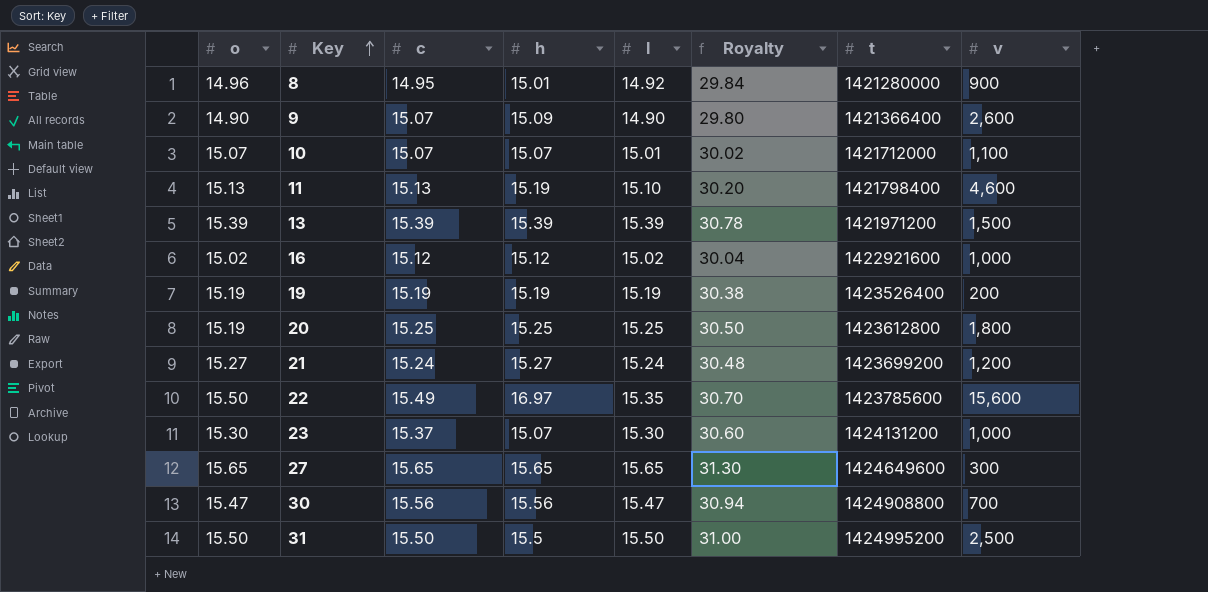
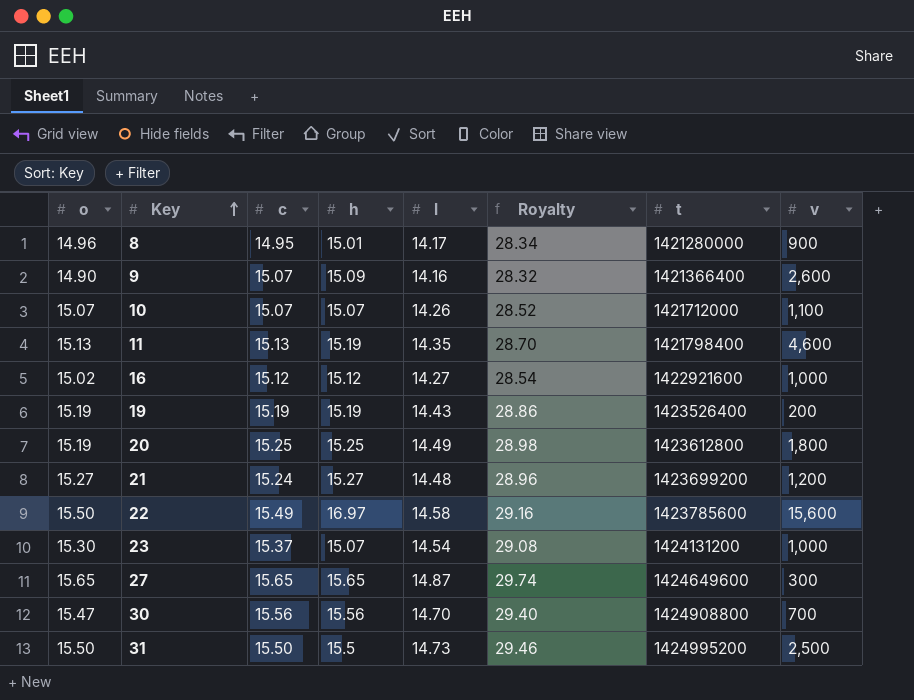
row 13: 15.39 | 15.39 | 15.39 | 15.39 | 30.78 | 1421971200 | 1,500 -> none
8 | l: 14.92 -> 14.17
8 | Royalty: 29.84 -> 28.34
9 | l: 14.90 -> 14.16
9 | Royalty: 29.80 -> 28.32
10 | l: 15.01 -> 14.26
10 | Royalty: 30.02 -> 28.52
11 | l: 15.10 -> 14.35
11 | Royalty: 30.20 -> 28.70
16 | l: 15.02 -> 14.27
16 | Royalty: 30.04 -> 28.54
19 | l: 15.19 -> 14.43
19 | Royalty: 30.38 -> 28.86
20 | l: 15.25 -> 14.49
20 | Royalty: 30.50 -> 28.98
21 | l: 15.24 -> 14.48
21 | Royalty: 30.48 -> 28.96
22 | l: 15.35 -> 14.58
22 | Royalty: 30.70 -> 29.16
23 | l: 15.30 -> 14.54
23 | Royalty: 30.60 -> 29.08
27 | l: 15.65 -> 14.87
27 | Royalty: 31.30 -> 29.74
30 | l: 15.47 -> 14.70
30 | Royalty: 30.94 -> 29.40
31 | l: 15.50 -> 14.73
31 | Royalty: 31.00 -> 29.46

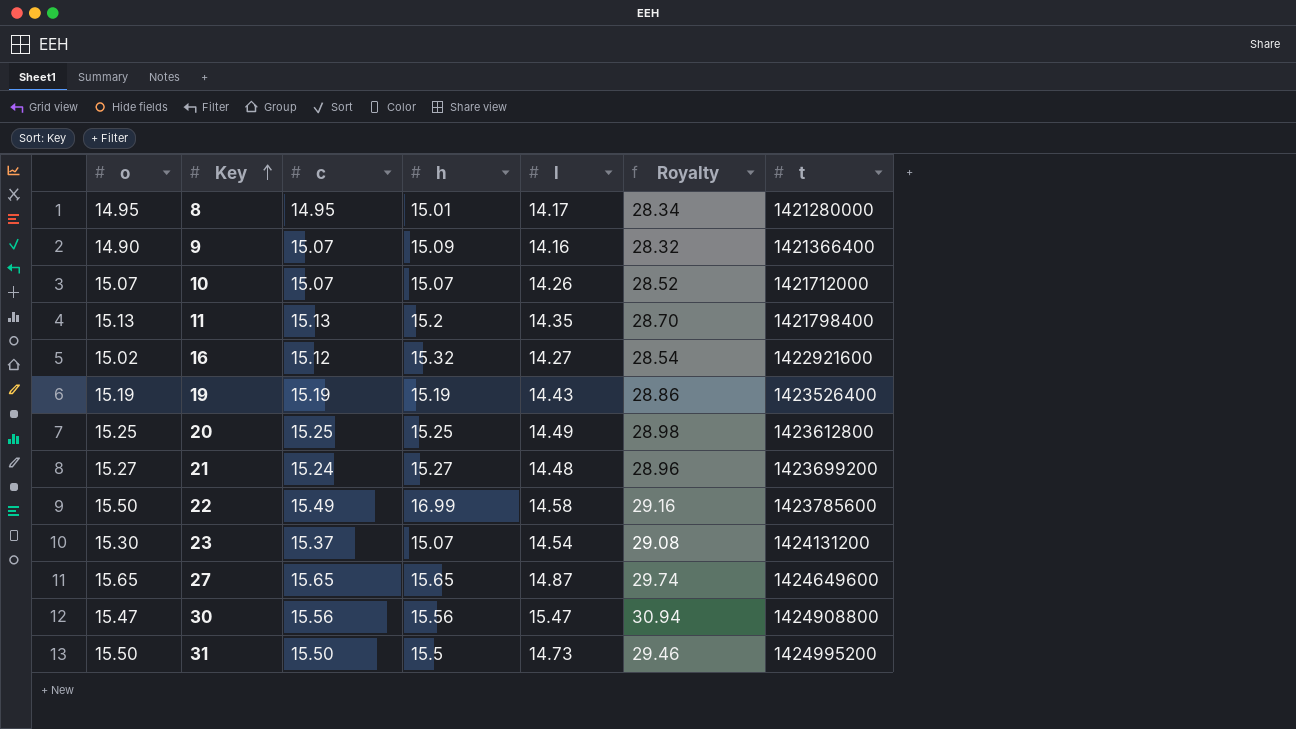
column v | position: 8 -> none
8 | o: 14.96 -> 14.95
11 | h: 15.19 -> 15.2
16 | h: 15.12 -> 15.32
20 | o: 15.19 -> 15.25
22 | h: 16.97 -> 16.99
30 | l: 14.70 -> 15.47
30 | Royalty: 29.40 -> 30.94

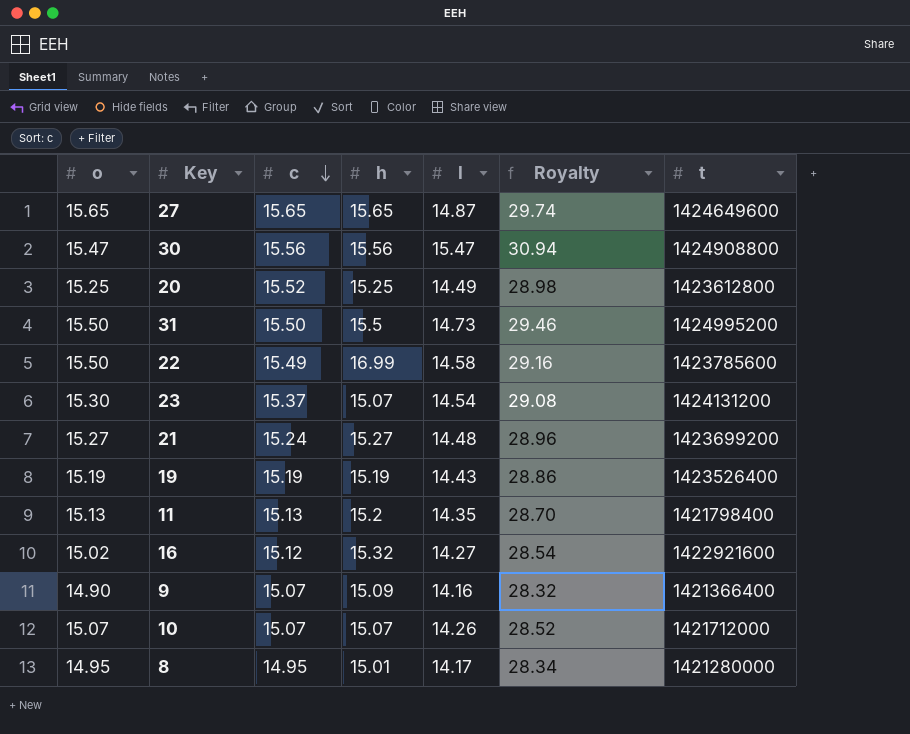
row order: Key ascending -> c descending
20 | c: 15.25 -> 15.52

